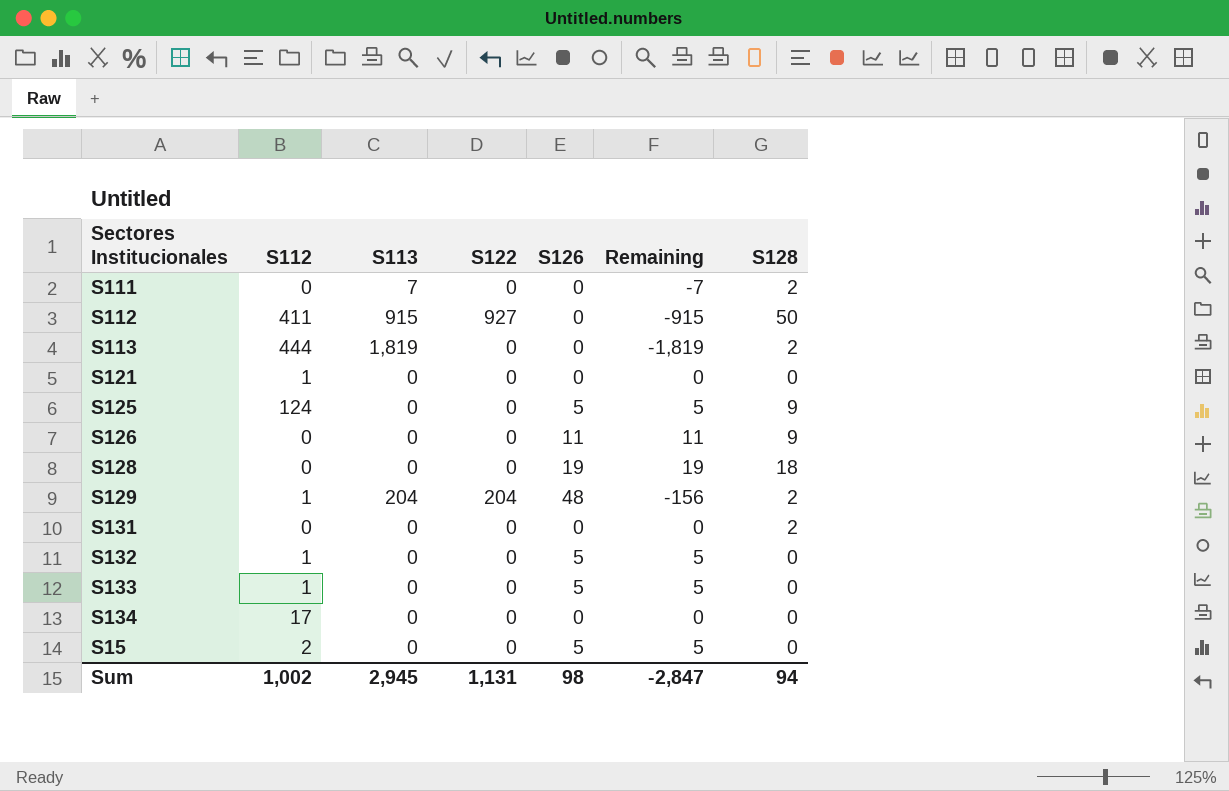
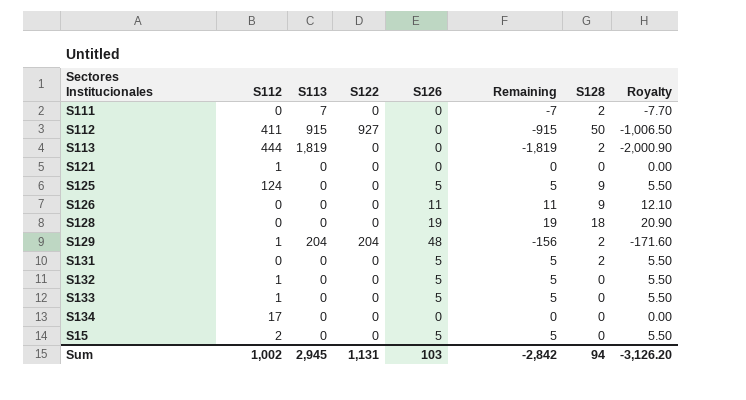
column Royalty | formula: none -> [Remaining] * 1.1
S131 | S126: 0 -> 5
S131 | Remaining: 0 -> 5
Sum | S126: 98 -> 103
Sum | Remaining: -2,847 -> -2,842

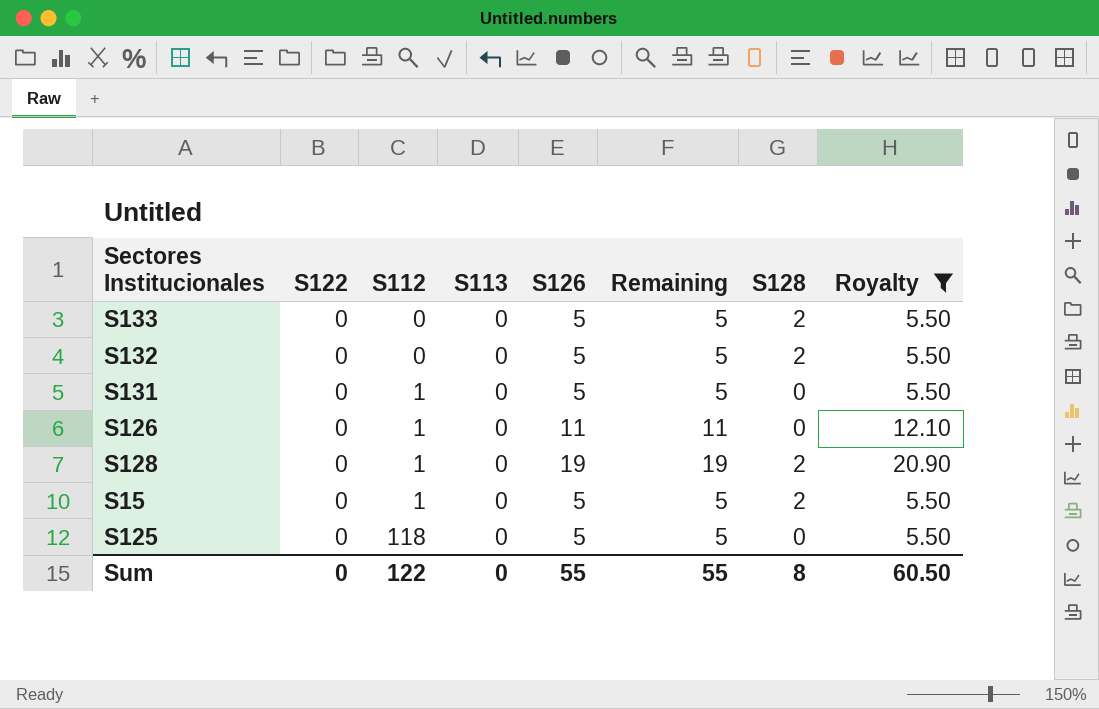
filter: none -> Royalty >= 5.50
row order: none -> S112 ascending
column S122 | position: 4 -> 2
S133 | S112: 1 -> 0
S133 | S128: 0 -> 2
S132 | S112: 1 -> 0
S132 | S128: 0 -> 2
S131 | S112: 0 -> 1
S131 | S128: 2 -> 0
S126 | S112: 0 -> 1
S126 | S128: 9 -> 0
S128 | S112: 0 -> 1
S128 | S128: 18 -> 2
S15 | S112: 2 -> 1
S15 | S128: 0 -> 2
S125 | S112: 124 -> 118
S125 | S128: 9 -> 0
Sum | S122: 1,131 -> 0
Sum | S112: 1,002 -> 122
Sum | S113: 2,945 -> 0
Sum | S126: 103 -> 55
Sum | Remaining: -2,842 -> 55
Sum | S128: 94 -> 8
Sum | Royalty: -3,126.20 -> 60.50

